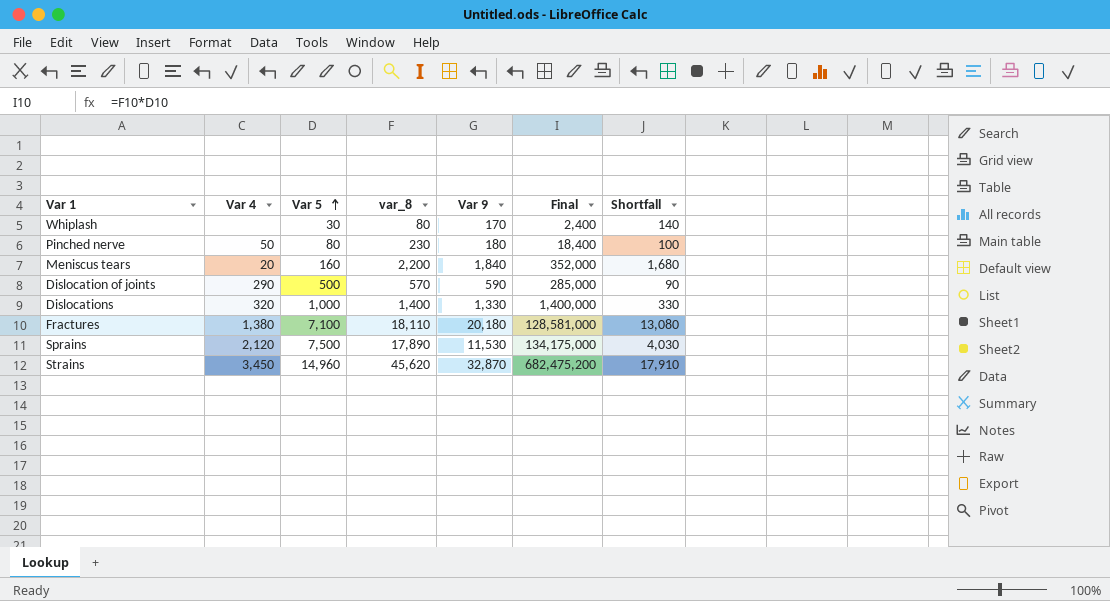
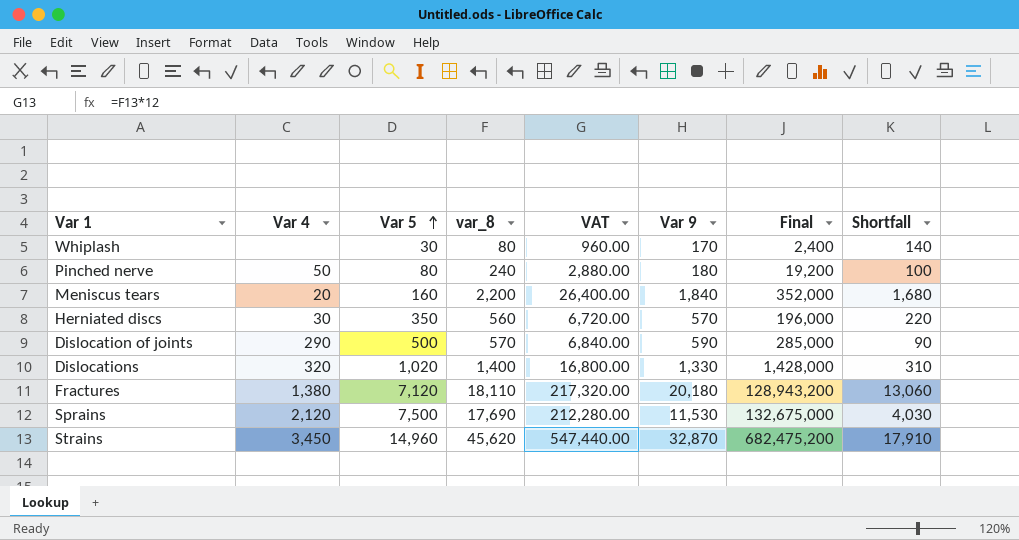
column VAT | formula: none -> [var_8] * 12
Pinched nerve | var_8: 230 -> 240
Pinched nerve | Final: 18,400 -> 19,200
row Herniated discs: none -> 30 | 350 | 560 | 6,720.00 | 570 | 196,000 | 220
Dislocations | Var 5: 1,000 -> 1,020
Dislocations | Final: 1,400,000 -> 1,428,000
Dislocations | Shortfall: 330 -> 310
Fractures | Var 5: 7,100 -> 7,120
Fractures | Final: 128,581,000 -> 128,943,200
Fractures | Shortfall: 13,080 -> 13,060
Sprains | var_8: 17,890 -> 17,690
Sprains | Final: 134,175,000 -> 132,675,000

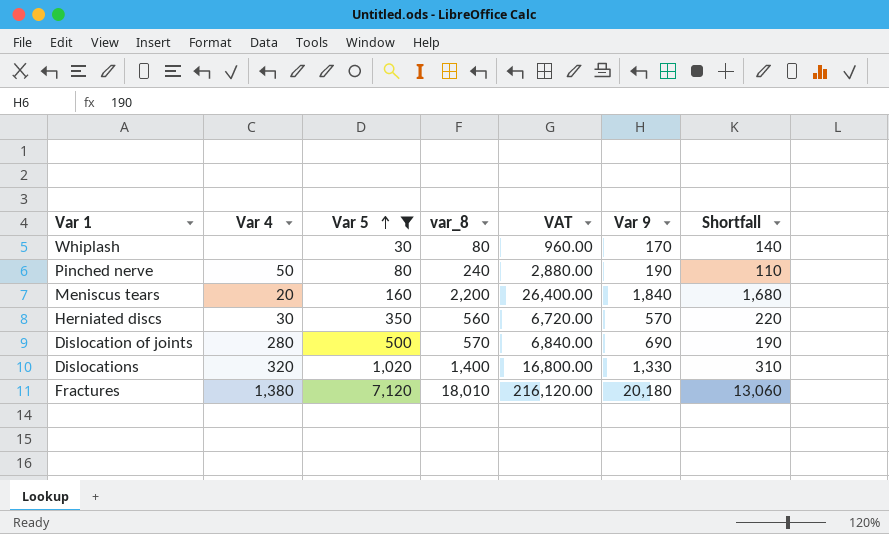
filter: none -> Var 5 <= 7,120
column Final | formula: [Var 5] * [var_8] -> none
Pinched nerve | Var 9: 180 -> 190
Pinched nerve | Shortfall: 100 -> 110
Dislocation of joints | Var 4: 290 -> 280
Dislocation of joints | Var 9: 590 -> 690
Dislocation of joints | Shortfall: 90 -> 190
Fractures | var_8: 18,110 -> 18,010
Fractures | VAT: 217,320.00 -> 216,120.00

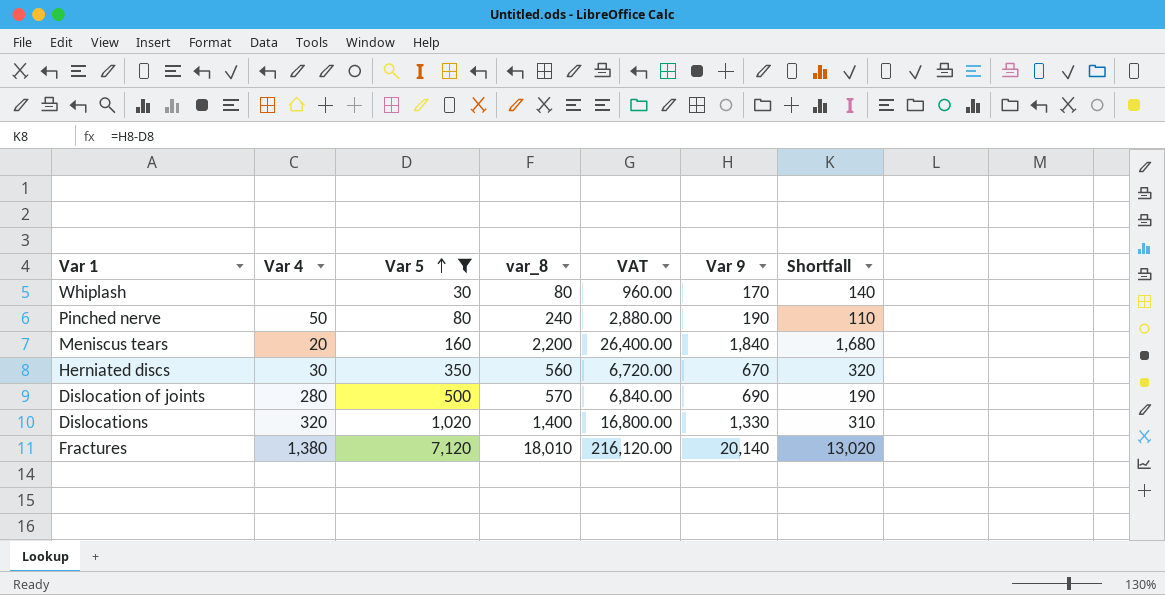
Herniated discs | Var 9: 570 -> 670
Herniated discs | Shortfall: 220 -> 320
Fractures | Var 9: 20,180 -> 20,140
Fractures | Shortfall: 13,060 -> 13,020

